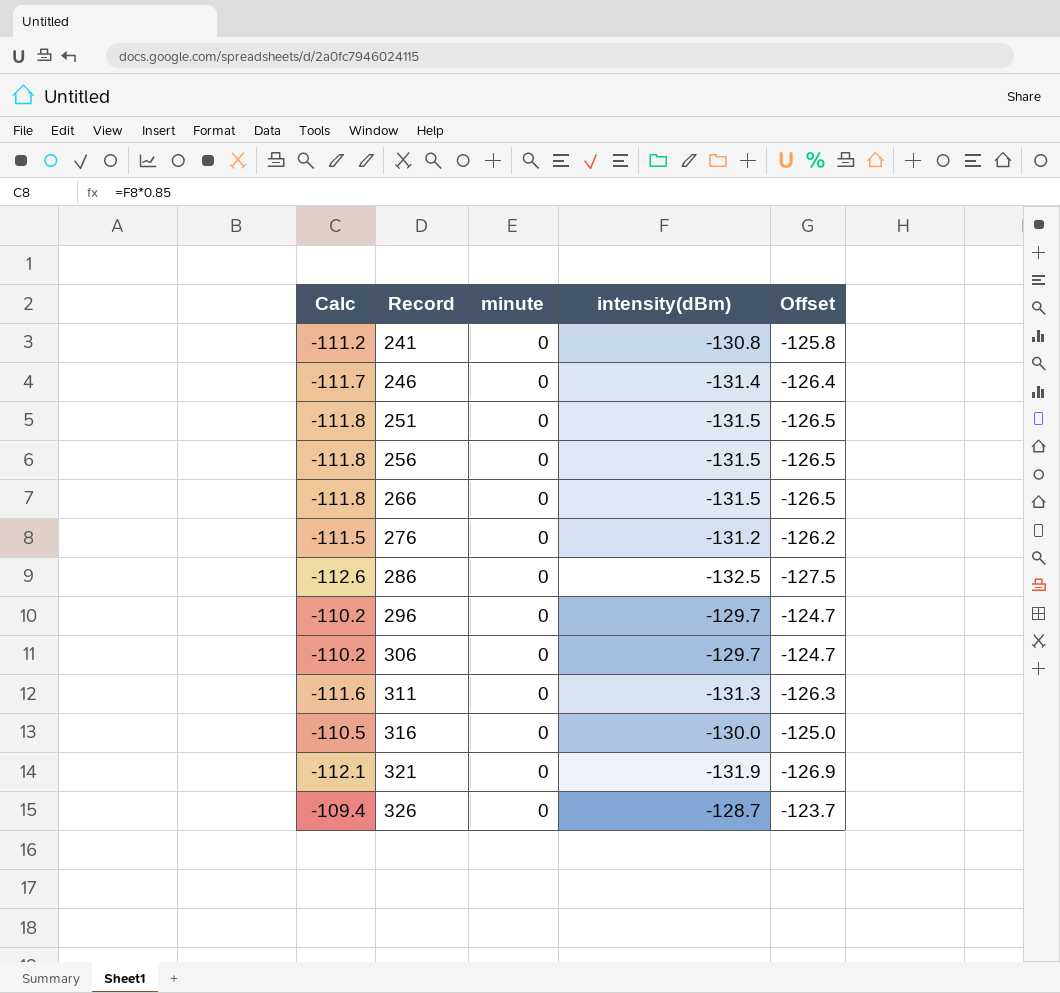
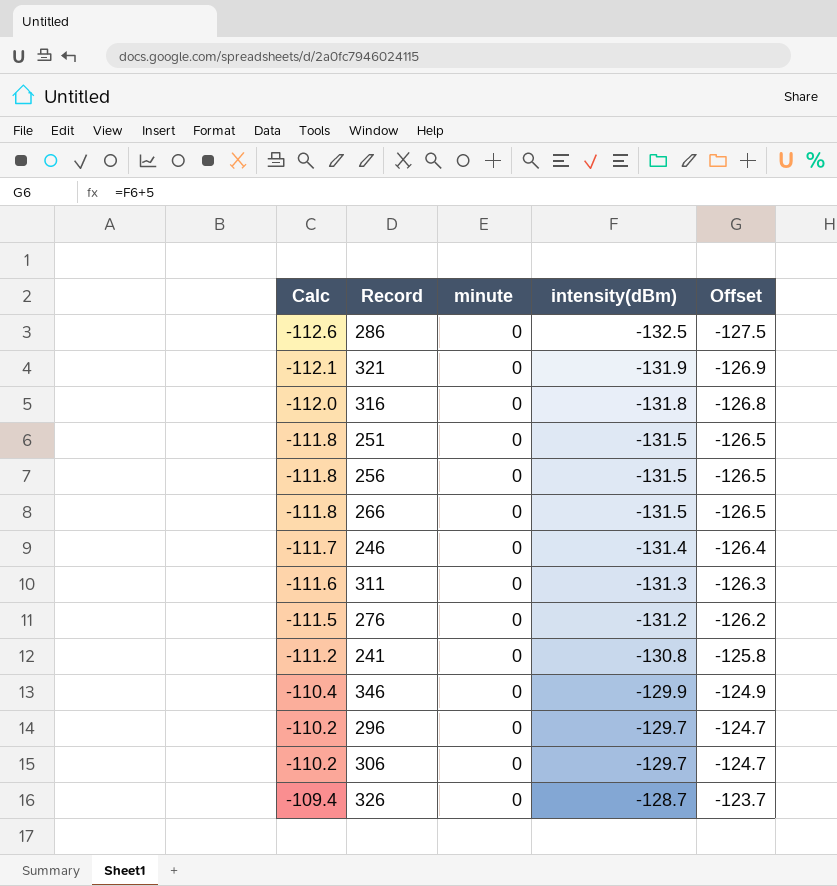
row order: Record ascending -> Calc ascending
316 | Calc: -110.5 -> -112.0
316 | intensity(dBm): -130.0 -> -131.8
316 | Offset: -125.0 -> -126.8
row 346: none -> -110.4 | 0 | -129.9 | -124.9

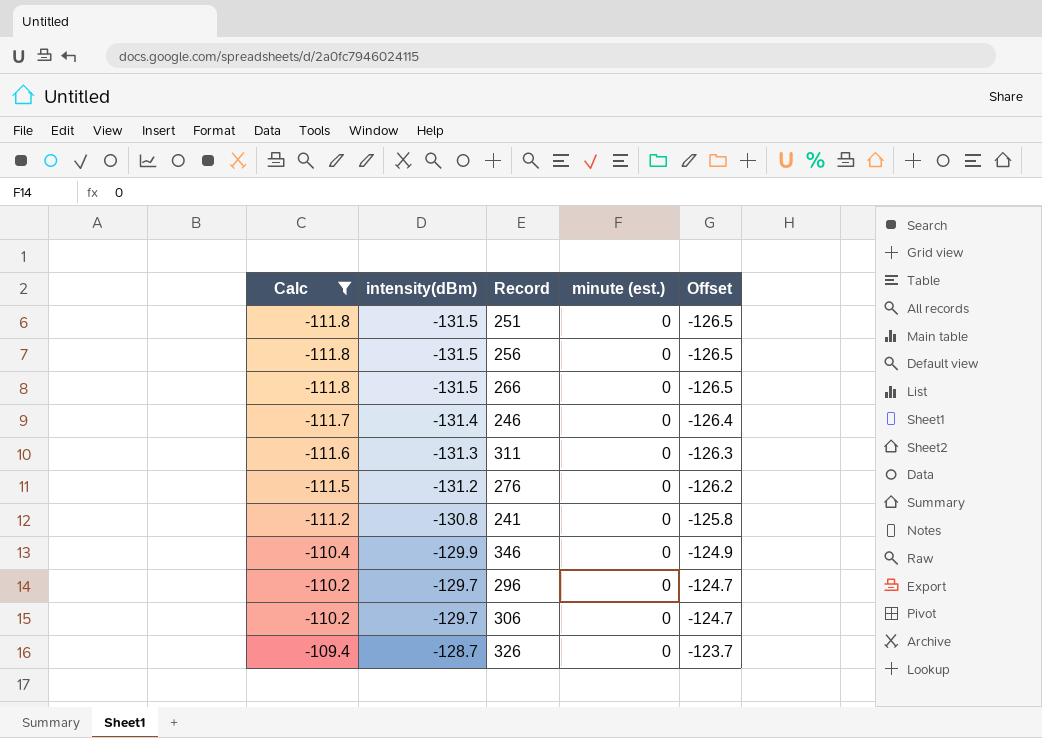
filter: none -> Calc >= -111.8
column intensity(dBm) | position: 4 -> 2
column name: minute -> minute (est.)

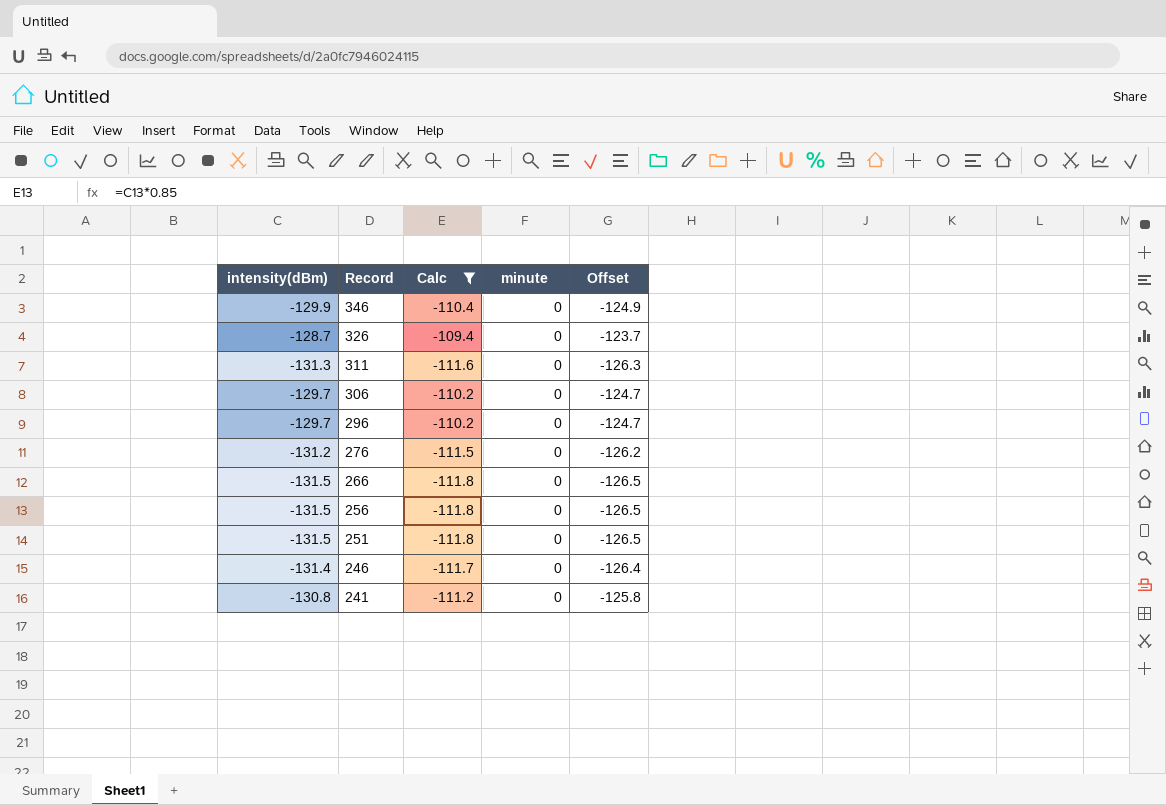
row order: Calc ascending -> Record descending
column Calc | position: 1 -> 3
column name: minute (est.) -> minute

